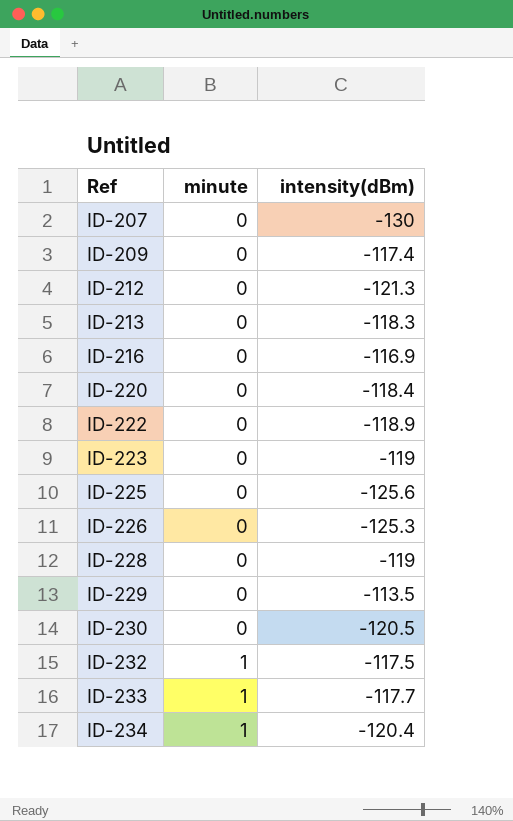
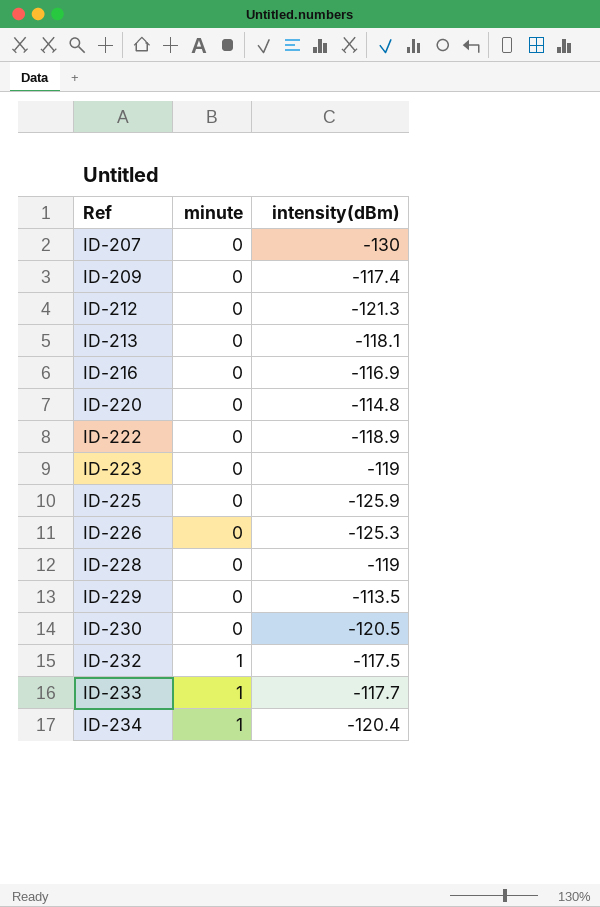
ID-213 | intensity(dBm): -118.3 -> -118.1
ID-220 | intensity(dBm): -118.4 -> -114.8
ID-225 | intensity(dBm): -125.6 -> -125.9

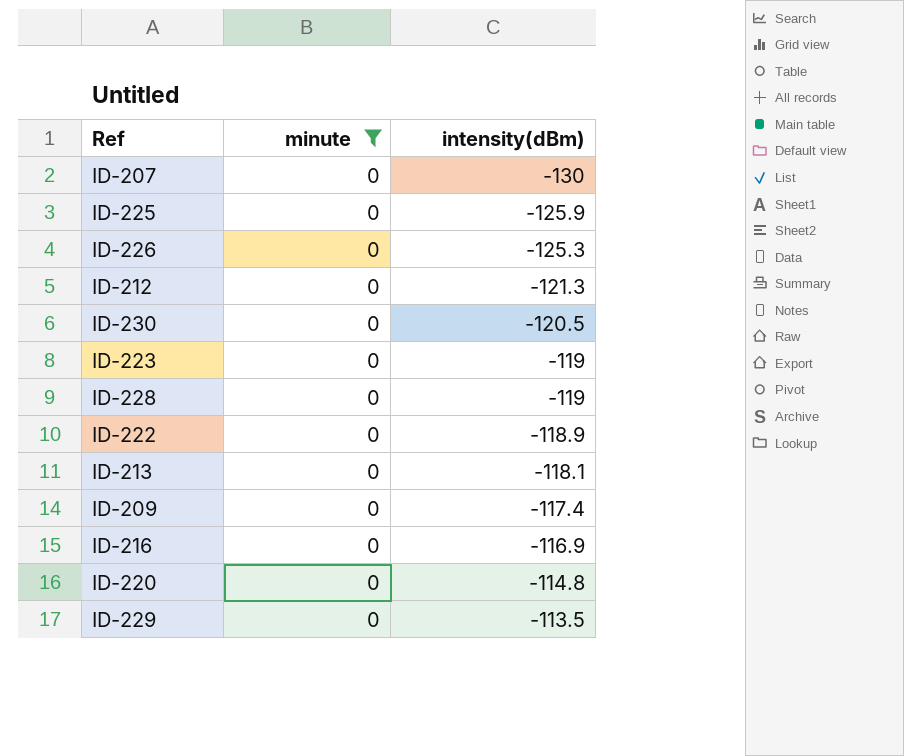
filter: none -> minute = 0
row order: Ref ascending -> intensity(dBm) ascending

